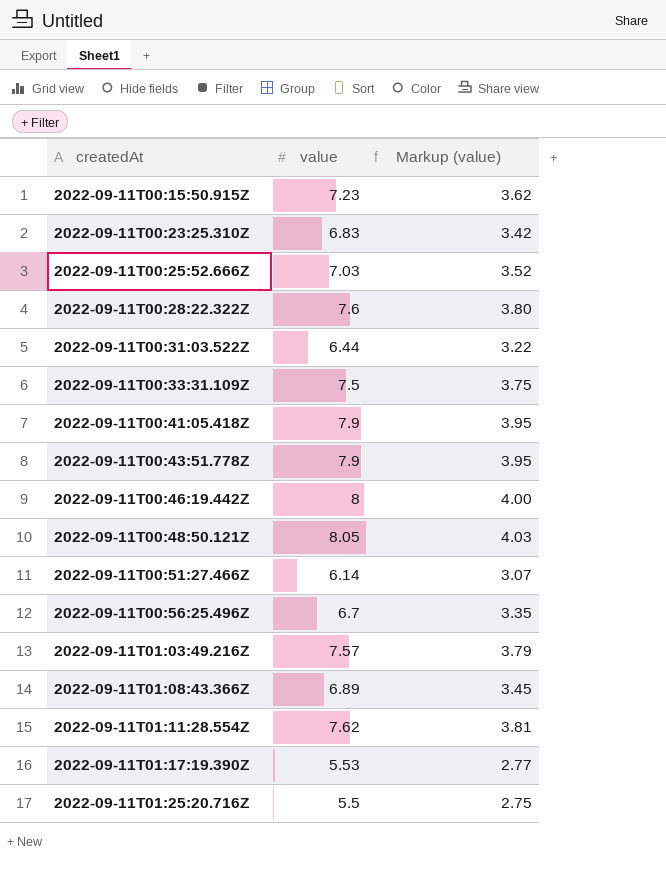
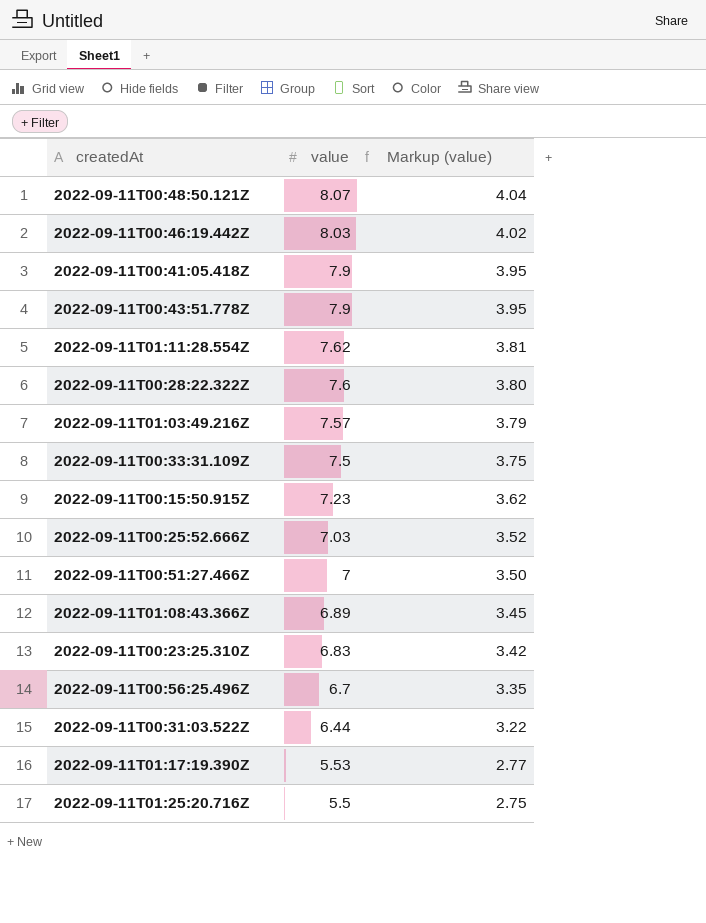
row order: createdAt ascending -> value descending
2022-09-11T00:48:50.121Z | value: 8.05 -> 8.07
2022-09-11T00:48:50.121Z | Markup (value): 4.03 -> 4.04
2022-09-11T00:46:19.442Z | value: 8 -> 8.03
2022-09-11T00:46:19.442Z | Markup (value): 4.00 -> 4.02
2022-09-11T00:51:27.466Z | value: 6.14 -> 7
2022-09-11T00:51:27.466Z | Markup (value): 3.07 -> 3.50

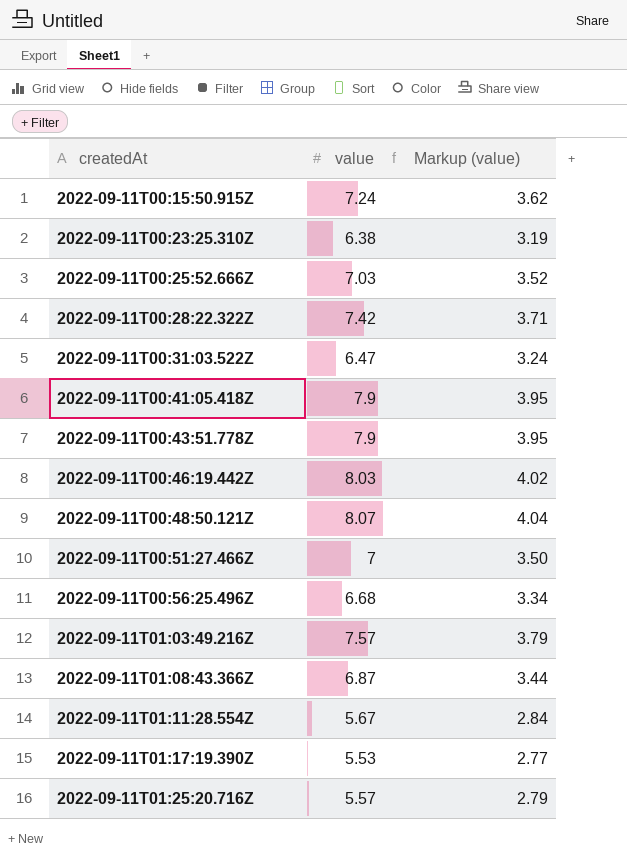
row order: value descending -> createdAt ascending
row 2022-09-11T00:33:31.109Z: 7.5 | 3.75 -> none
2022-09-11T00:15:50.915Z | value: 7.23 -> 7.24
2022-09-11T00:23:25.310Z | value: 6.83 -> 6.38
2022-09-11T00:23:25.310Z | Markup (value): 3.42 -> 3.19
2022-09-11T00:28:22.322Z | value: 7.6 -> 7.42
2022-09-11T00:28:22.322Z | Markup (value): 3.80 -> 3.71
2022-09-11T00:31:03.522Z | value: 6.44 -> 6.47
2022-09-11T00:31:03.522Z | Markup (value): 3.22 -> 3.24
2022-09-11T00:56:25.496Z | value: 6.7 -> 6.68
2022-09-11T00:56:25.496Z | Markup (value): 3.35 -> 3.34
2022-09-11T01:08:43.366Z | value: 6.89 -> 6.87
2022-09-11T01:08:43.366Z | Markup (value): 3.45 -> 3.44
2022-09-11T01:11:28.554Z | value: 7.62 -> 5.67
2022-09-11T01:11:28.554Z | Markup (value): 3.81 -> 2.84
2022-09-11T01:25:20.716Z | value: 5.5 -> 5.57
2022-09-11T01:25:20.716Z | Markup (value): 2.75 -> 2.79

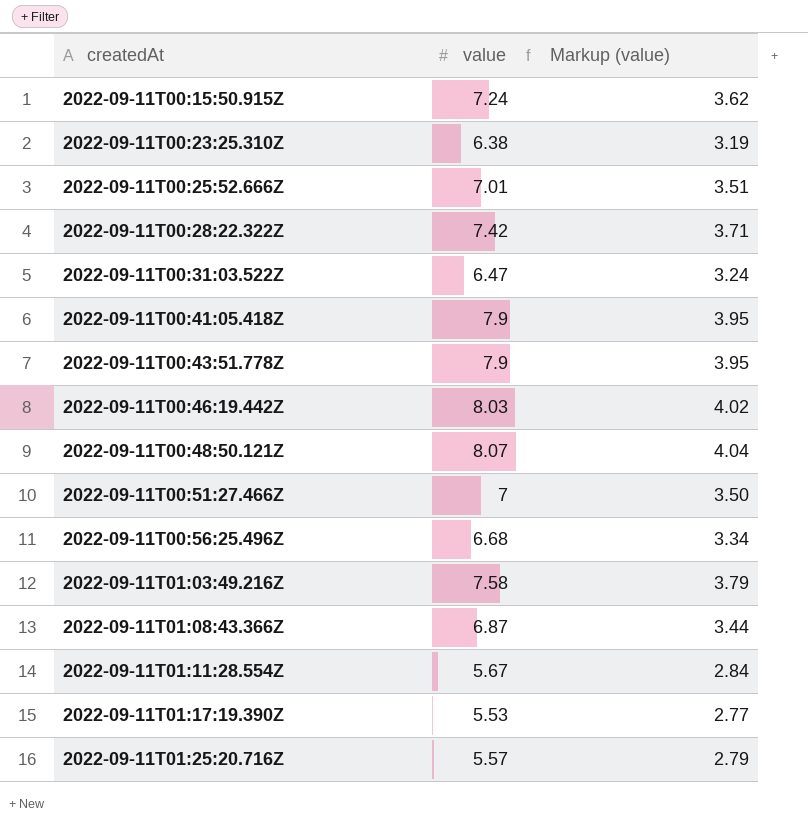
2022-09-11T00:25:52.666Z | value: 7.03 -> 7.01
2022-09-11T00:25:52.666Z | Markup (value): 3.52 -> 3.51
2022-09-11T01:03:49.216Z | value: 7.57 -> 7.58

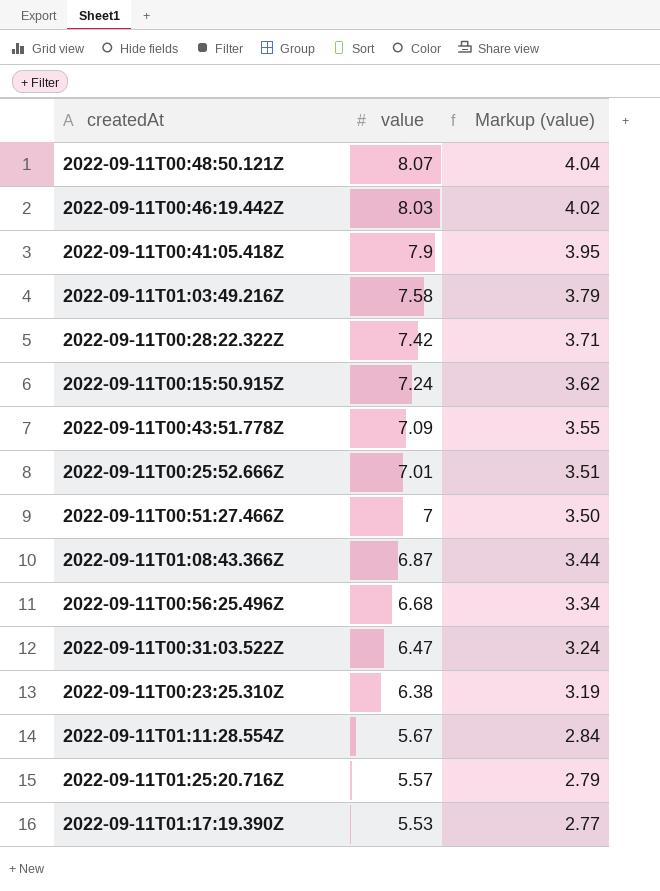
row order: createdAt ascending -> value descending
2022-09-11T00:43:51.778Z | value: 7.9 -> 7.09
2022-09-11T00:43:51.778Z | Markup (value): 3.95 -> 3.55

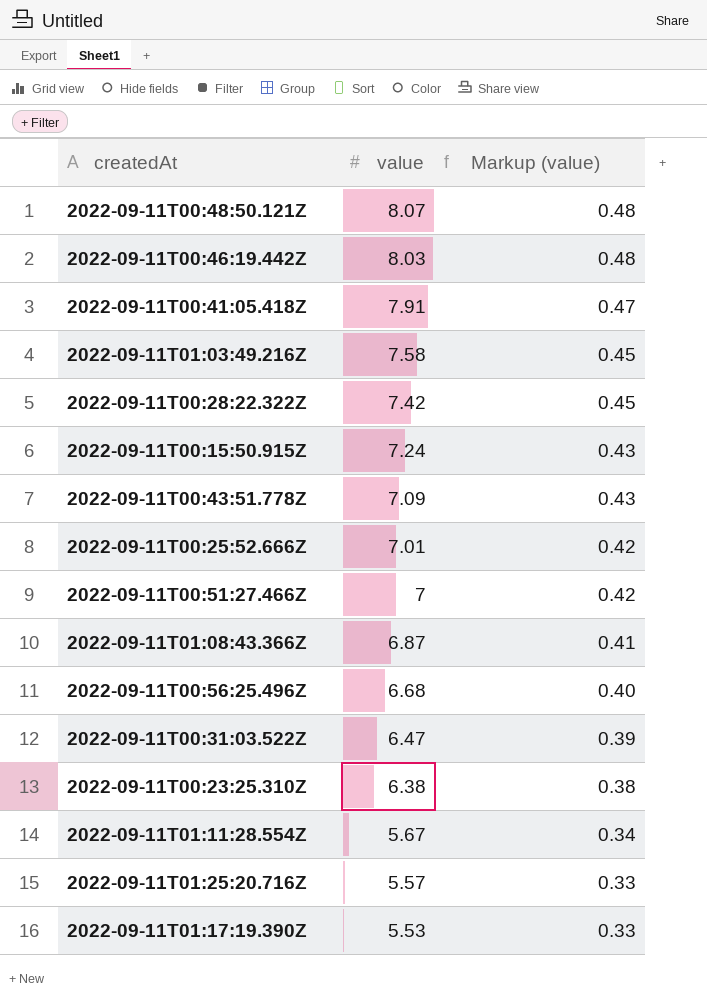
column Markup (value) | formula: [value] * 0.5 -> [value] * 0.06
2022-09-11T00:41:05.418Z | value: 7.9 -> 7.91

